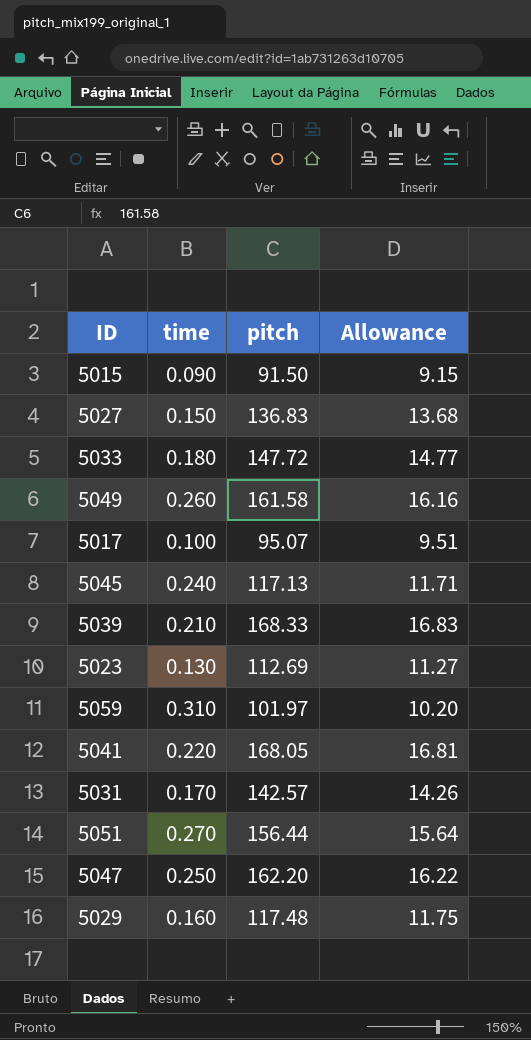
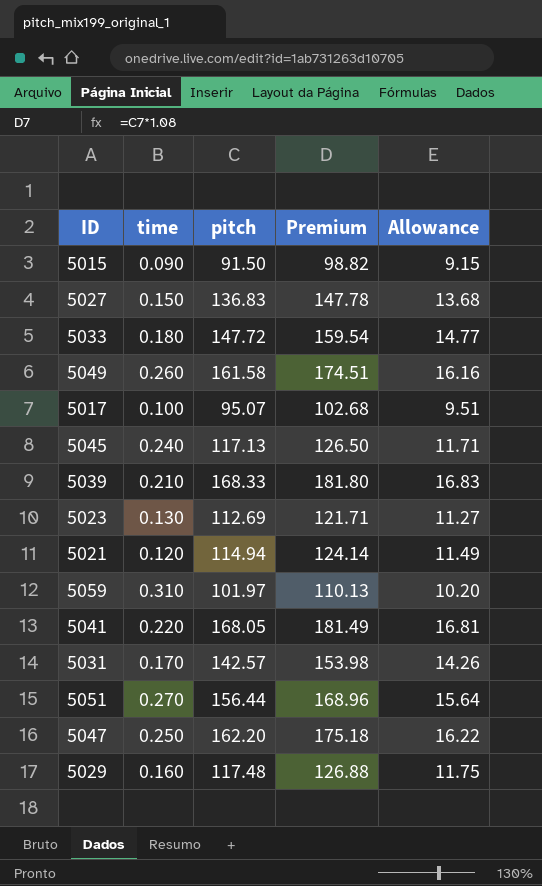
column Premium | formula: none -> [pitch] * 1.08
row 5021: none -> 0.120 | 114.94 | 124.14 | 11.49

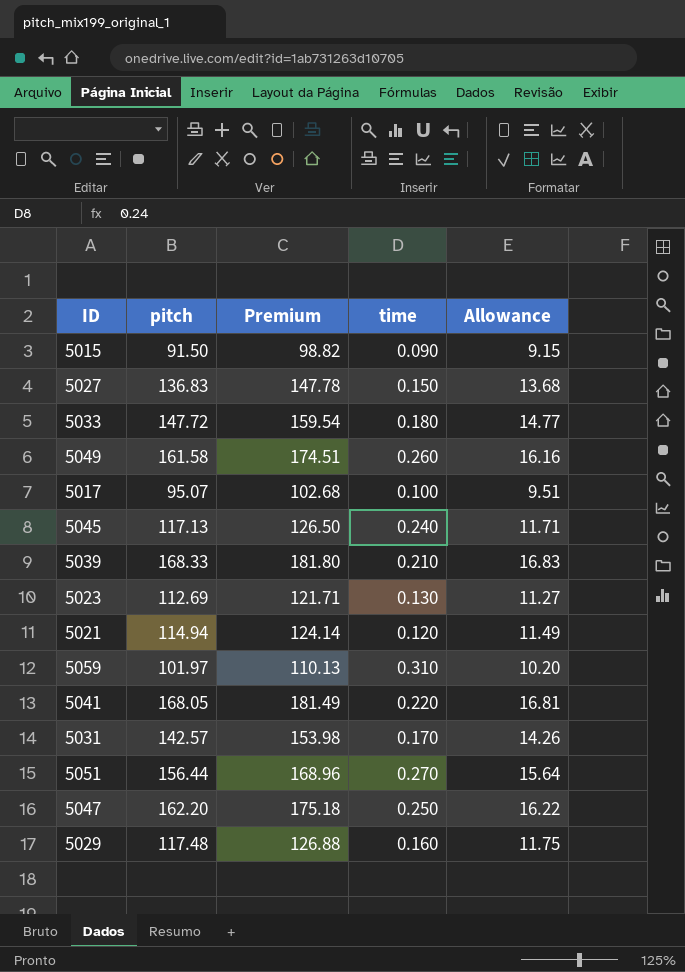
column time | position: 2 -> 4

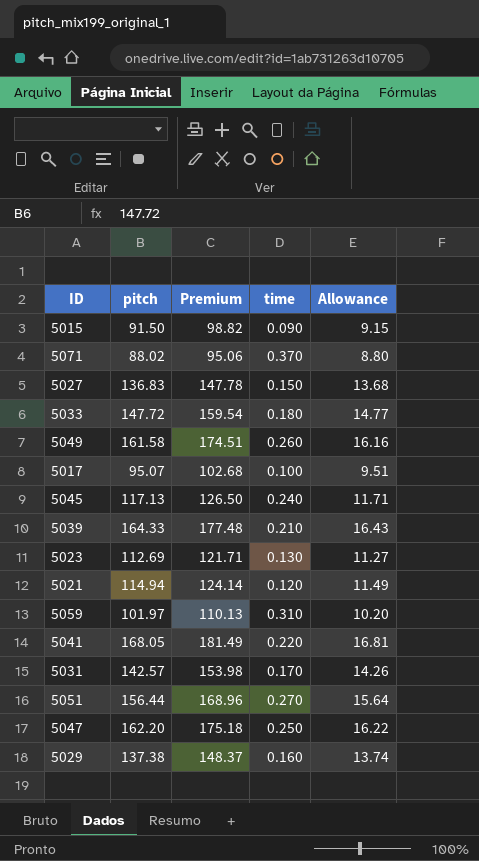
row 5071: none -> 88.02 | 95.06 | 0.370 | 8.80
5039 | pitch: 168.33 -> 164.33
5039 | Premium: 181.80 -> 177.48
5039 | Allowance: 16.83 -> 16.43
5029 | pitch: 117.48 -> 137.38
5029 | Premium: 126.88 -> 148.37
5029 | Allowance: 11.75 -> 13.74

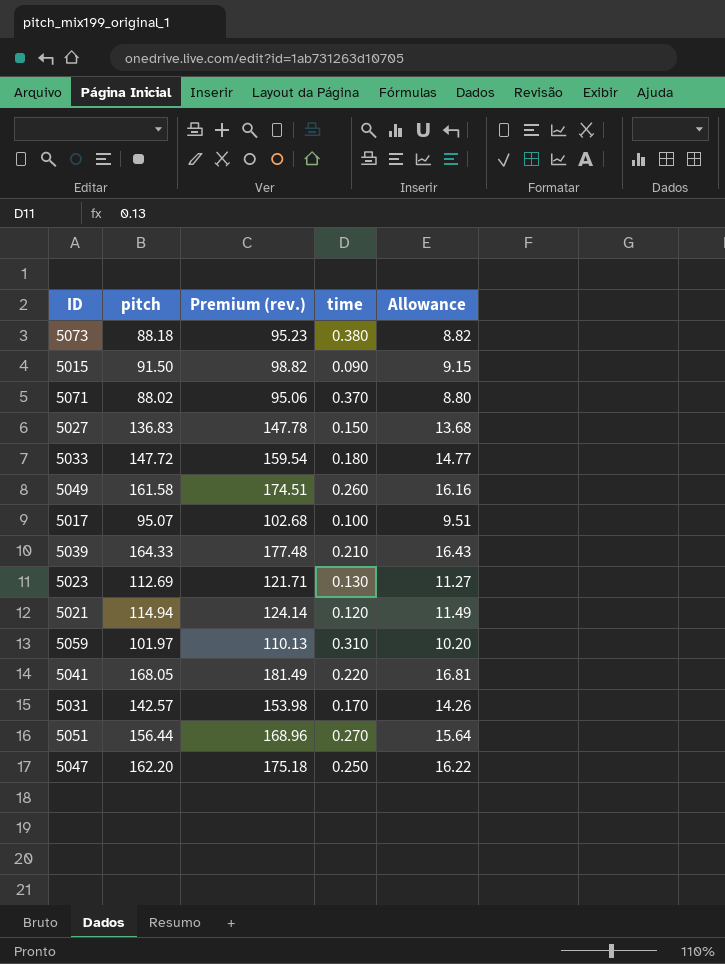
column name: Premium -> Premium (rev.)
row 5045: 117.13 | 126.50 | 0.240 | 11.71 -> none
row 5029: 137.38 | 148.37 | 0.160 | 13.74 -> none
row 5073: none -> 88.18 | 95.23 | 0.380 | 8.82

